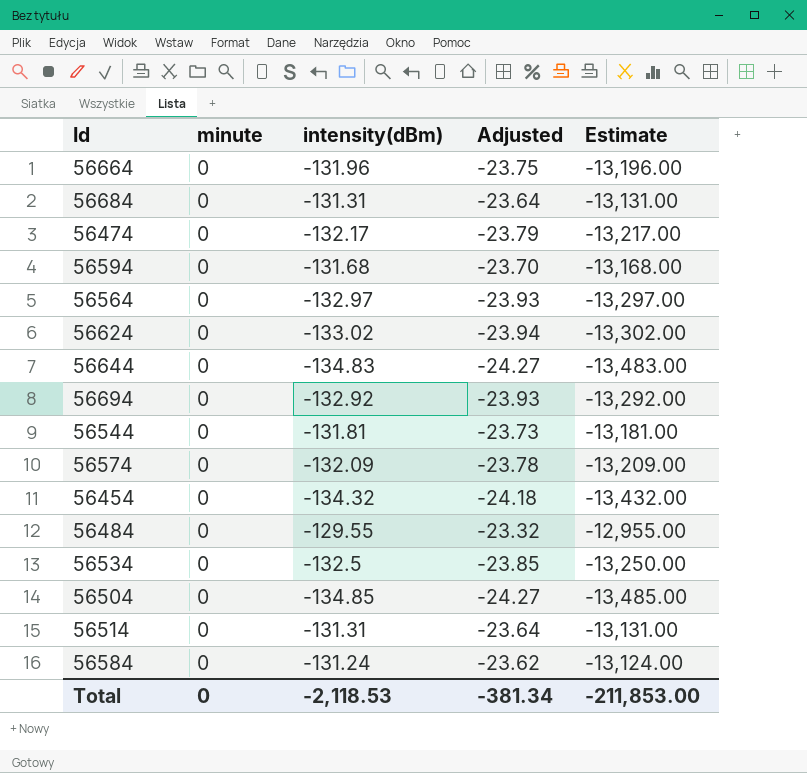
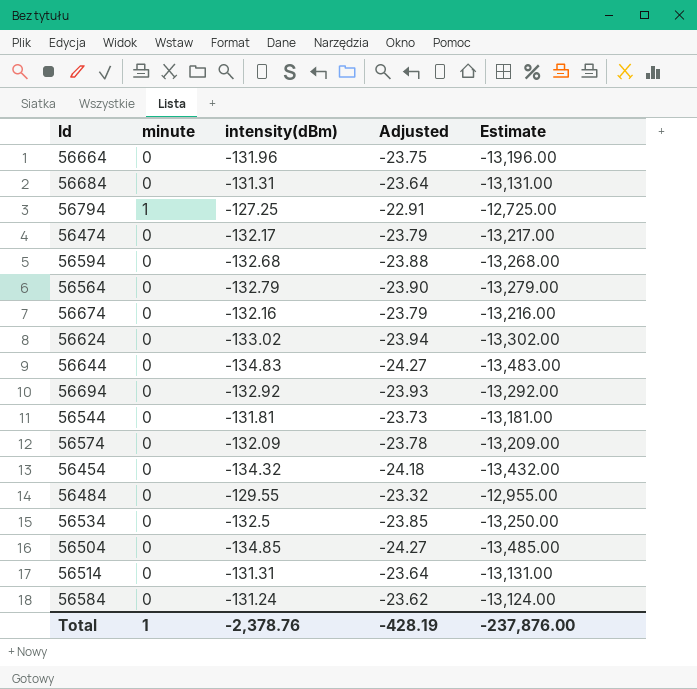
row 56794: none -> 1 | -127.25 | -22.91 | -12,725.00
56594 | intensity(dBm): -131.68 -> -132.68
56594 | Adjusted: -23.70 -> -23.88
56594 | Estimate: -13,168.00 -> -13,268.00
56564 | intensity(dBm): -132.97 -> -132.79
56564 | Adjusted: -23.93 -> -23.90
56564 | Estimate: -13,297.00 -> -13,279.00
row 56674: none -> 0 | -132.16 | -23.79 | -13,216.00
Total | minute: 0 -> 1
Total | intensity(dBm): -2,118.53 -> -2,378.76
Total | Adjusted: -381.34 -> -428.19
Total | Estimate: -211,853.00 -> -237,876.00

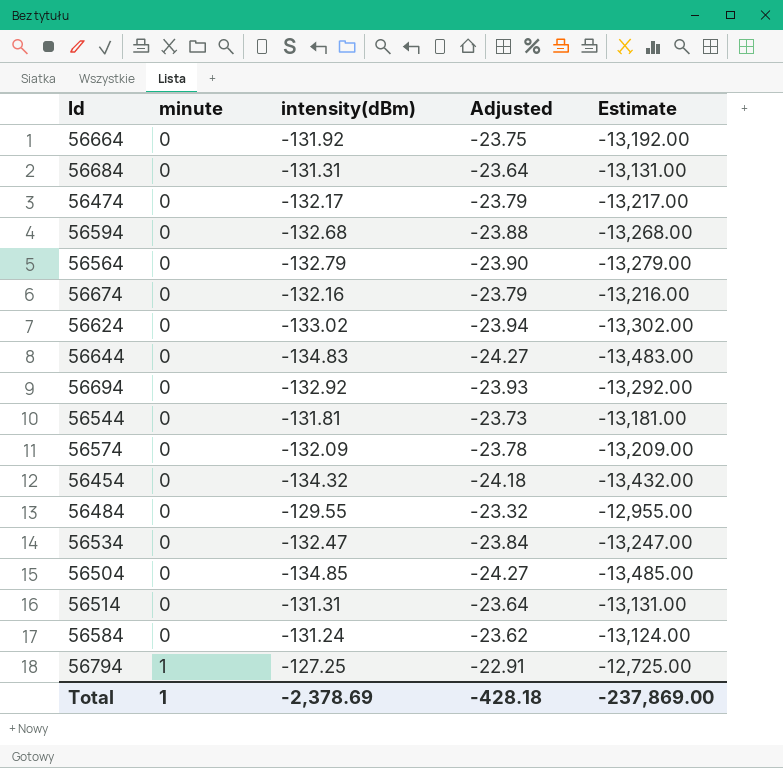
row order: none -> minute ascending
56664 | intensity(dBm): -131.96 -> -131.92
56664 | Estimate: -13,196.00 -> -13,192.00
56534 | intensity(dBm): -132.5 -> -132.47
56534 | Adjusted: -23.85 -> -23.84
56534 | Estimate: -13,250.00 -> -13,247.00
Total | intensity(dBm): -2,378.76 -> -2,378.69
Total | Adjusted: -428.19 -> -428.18
Total | Estimate: -237,876.00 -> -237,869.00

